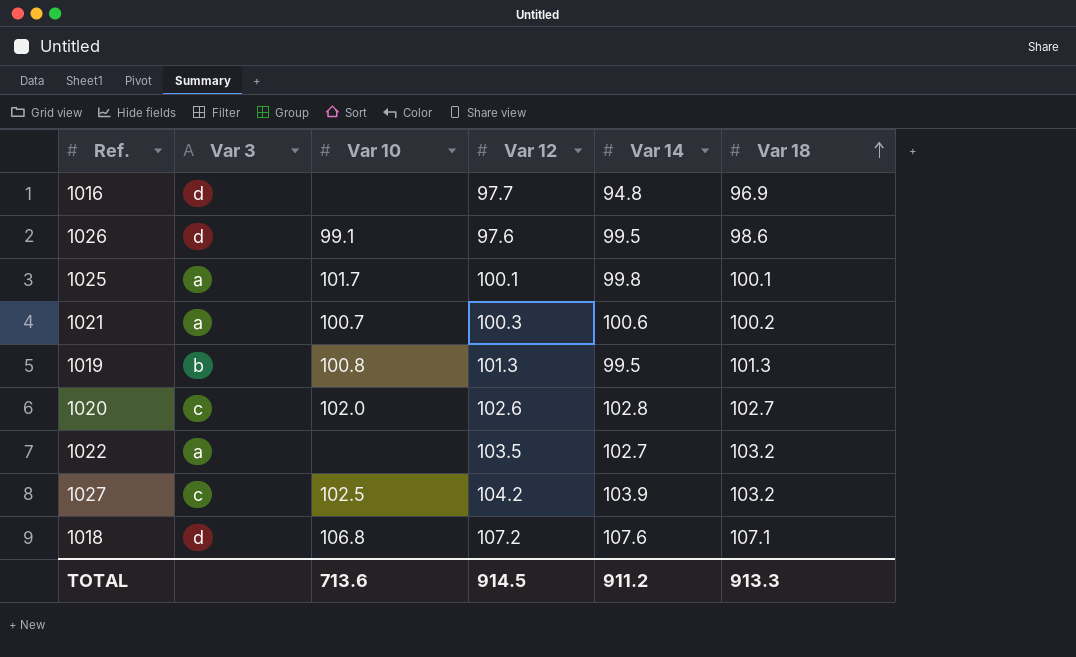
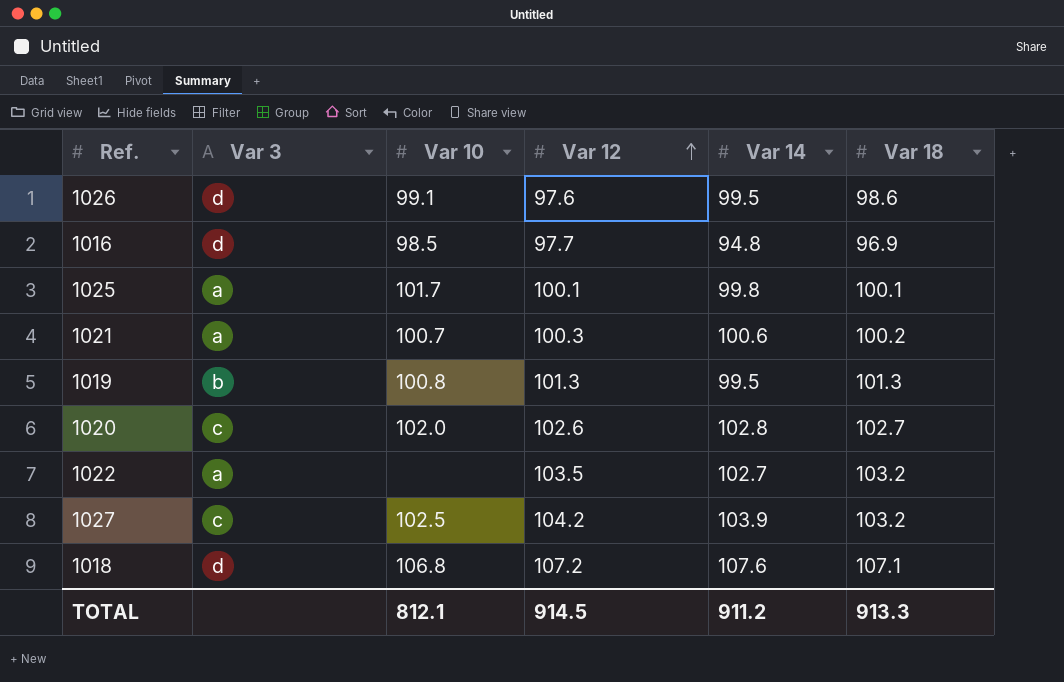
row order: Var 18 ascending -> Var 12 ascending
1016 | Var 10: none -> 98.5
TOTAL | Var 10: 713.6 -> 812.1

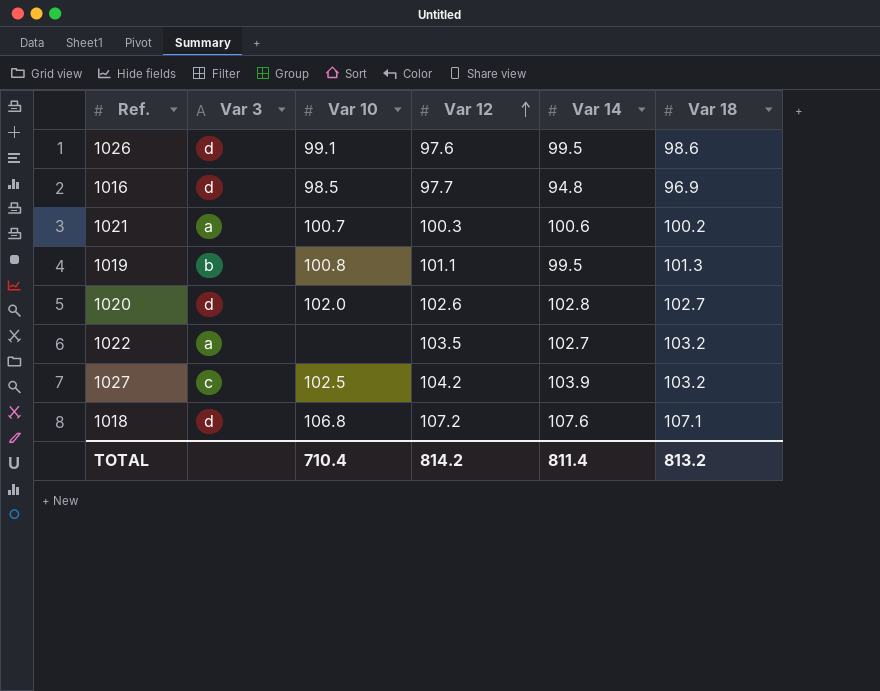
row 1025: a | 101.7 | 100.1 | 99.8 | 100.1 -> none
1019 | Var 12: 101.3 -> 101.1
1020 | Var 3: c -> d
TOTAL | Var 10: 812.1 -> 710.4
TOTAL | Var 12: 914.5 -> 814.2
TOTAL | Var 14: 911.2 -> 811.4
TOTAL | Var 18: 913.3 -> 813.2

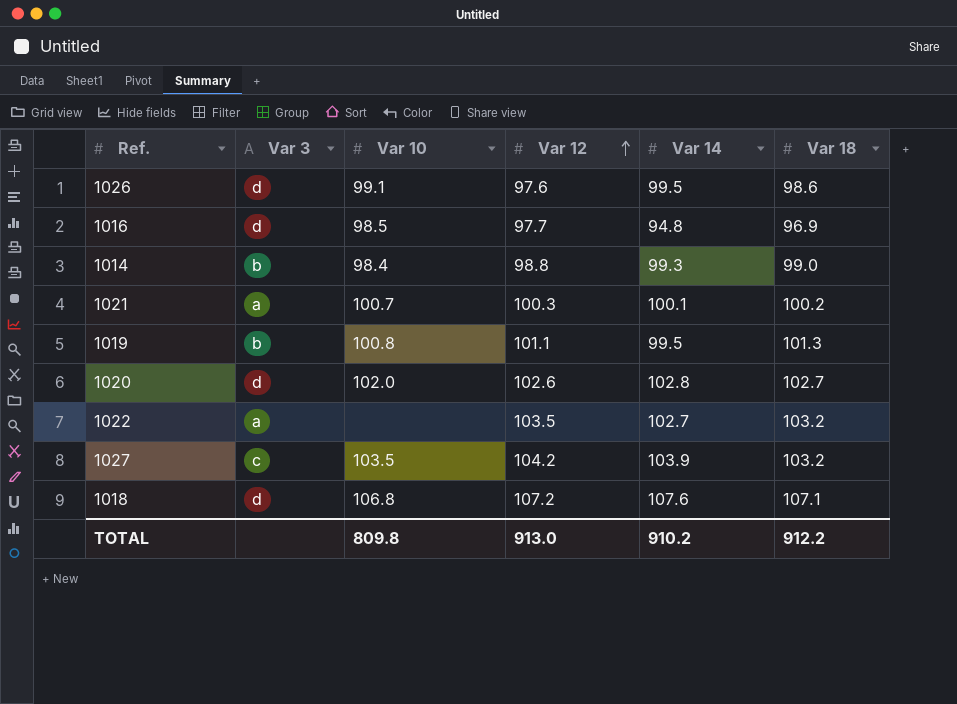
row 1014: none -> b | 98.4 | 98.8 | 99.3 | 99.0
1021 | Var 14: 100.6 -> 100.1
1027 | Var 10: 102.5 -> 103.5
TOTAL | Var 10: 710.4 -> 809.8
TOTAL | Var 12: 814.2 -> 913.0
TOTAL | Var 14: 811.4 -> 910.2
TOTAL | Var 18: 813.2 -> 912.2

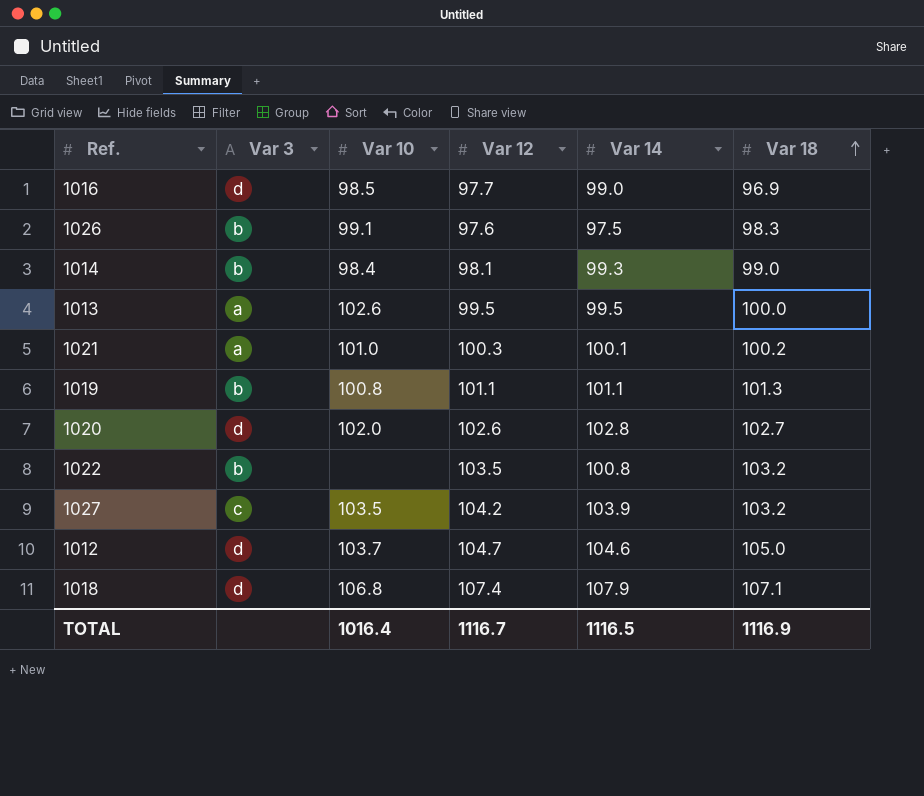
row order: Var 12 ascending -> Var 18 ascending
1016 | Var 14: 94.8 -> 99.0
1026 | Var 3: d -> b
1026 | Var 14: 99.5 -> 97.5
1026 | Var 18: 98.6 -> 98.3
1014 | Var 12: 98.8 -> 98.1
row 1013: none -> a | 102.6 | 99.5 | 99.5 | 100.0
1021 | Var 10: 100.7 -> 101.0
1019 | Var 14: 99.5 -> 101.1
1022 | Var 3: a -> b
1022 | Var 14: 102.7 -> 100.8
row 1012: none -> d | 103.7 | 104.7 | 104.6 | 105.0
1018 | Var 12: 107.2 -> 107.4
1018 | Var 14: 107.6 -> 107.9
TOTAL | Var 10: 809.8 -> 1016.4
TOTAL | Var 12: 913.0 -> 1116.7
TOTAL | Var 14: 910.2 -> 1116.5
TOTAL | Var 18: 912.2 -> 1116.9

